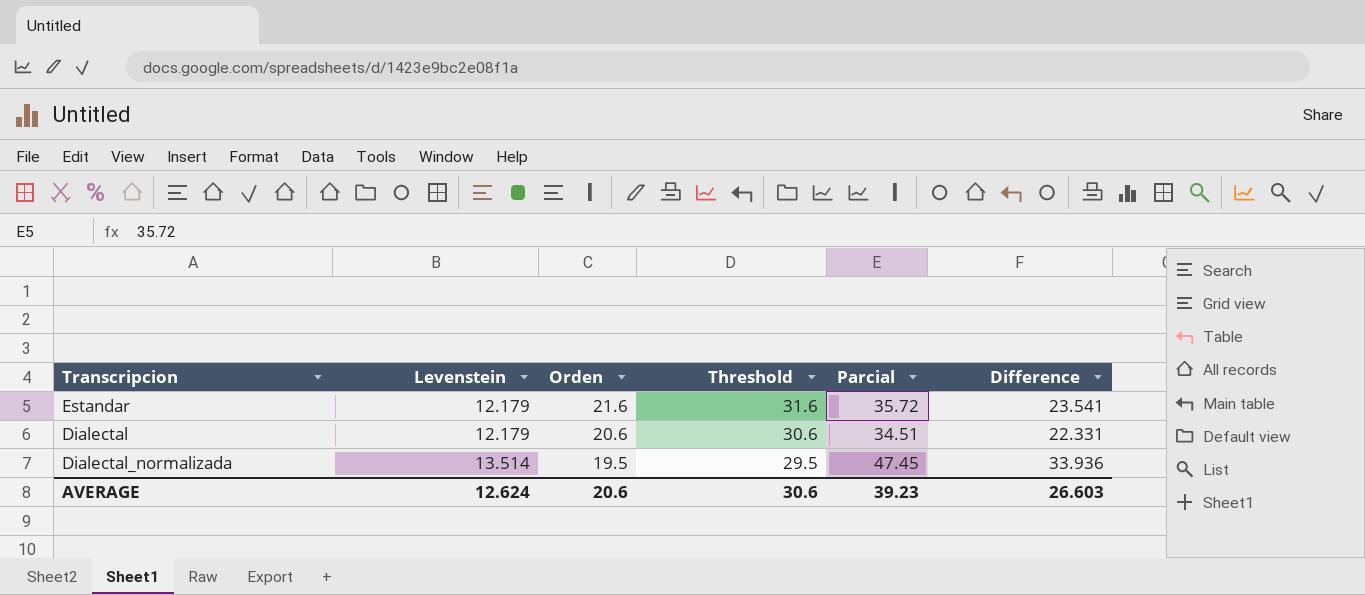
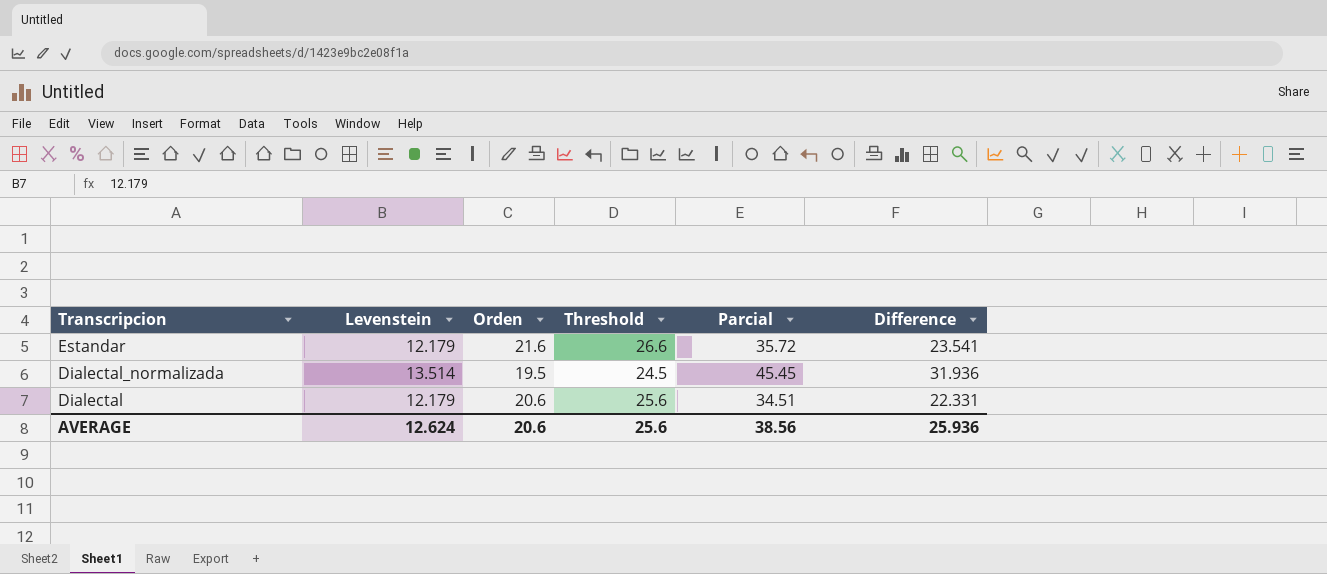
row order: Levenstein ascending -> Transcripcion descending
column Threshold | formula: [Orden] + 10 -> [Orden] + 5
Dialectal_normalizada | Parcial: 47.45 -> 45.45
Dialectal_normalizada | Difference: 33.936 -> 31.936
AVERAGE | Threshold: 30.6 -> 25.6
AVERAGE | Parcial: 39.23 -> 38.56
AVERAGE | Difference: 26.603 -> 25.936

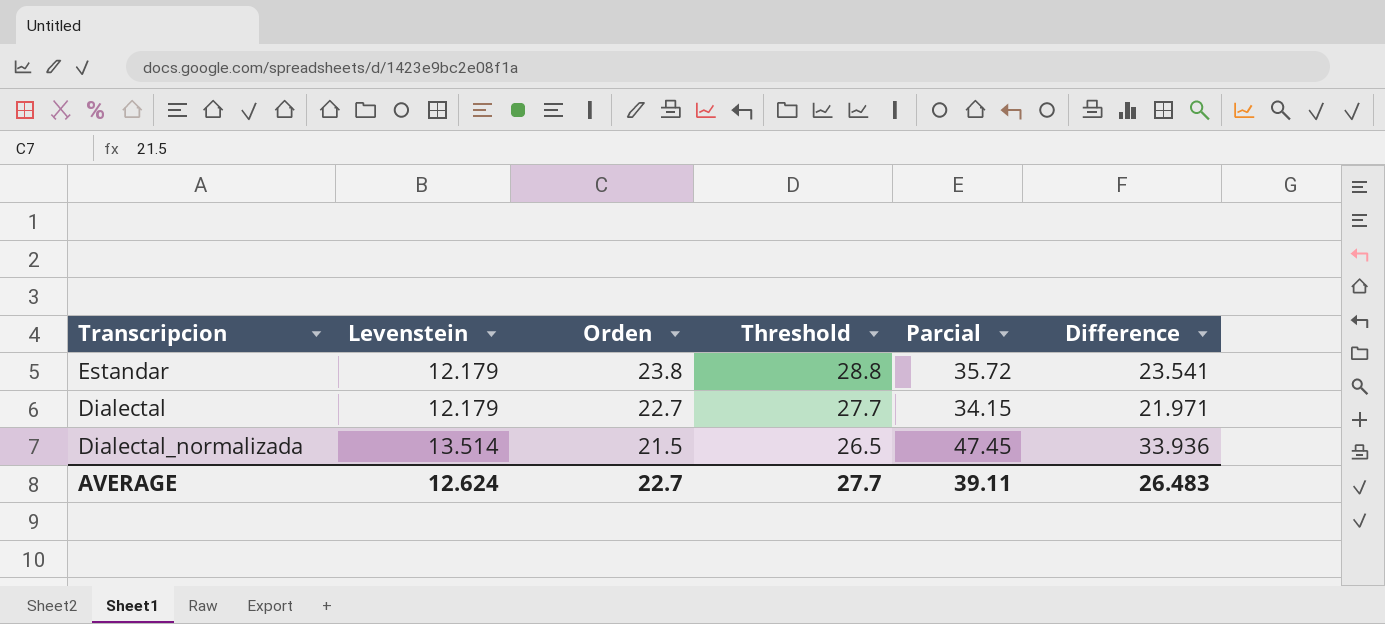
row order: Transcripcion descending -> Levenstein ascending
Estandar | Orden: 21.6 -> 23.8
Estandar | Threshold: 26.6 -> 28.8
Dialectal | Orden: 20.6 -> 22.7
Dialectal | Threshold: 25.6 -> 27.7
Dialectal | Parcial: 34.51 -> 34.15
Dialectal | Difference: 22.331 -> 21.971
Dialectal_normalizada | Orden: 19.5 -> 21.5
Dialectal_normalizada | Threshold: 24.5 -> 26.5
Dialectal_normalizada | Parcial: 45.45 -> 47.45
Dialectal_normalizada | Difference: 31.936 -> 33.936
AVERAGE | Orden: 20.6 -> 22.7
AVERAGE | Threshold: 25.6 -> 27.7
AVERAGE | Parcial: 38.56 -> 39.11
AVERAGE | Difference: 25.936 -> 26.483

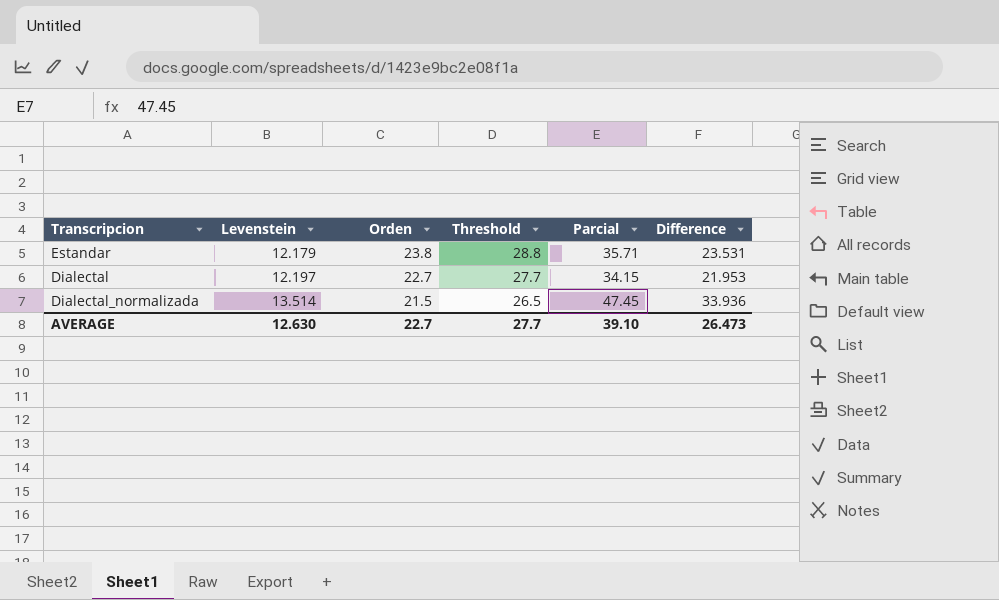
Estandar | Parcial: 35.72 -> 35.71
Estandar | Difference: 23.541 -> 23.531
Dialectal | Levenstein: 12.179 -> 12.197
Dialectal | Difference: 21.971 -> 21.953
AVERAGE | Levenstein: 12.624 -> 12.630
AVERAGE | Parcial: 39.11 -> 39.10
AVERAGE | Difference: 26.483 -> 26.473

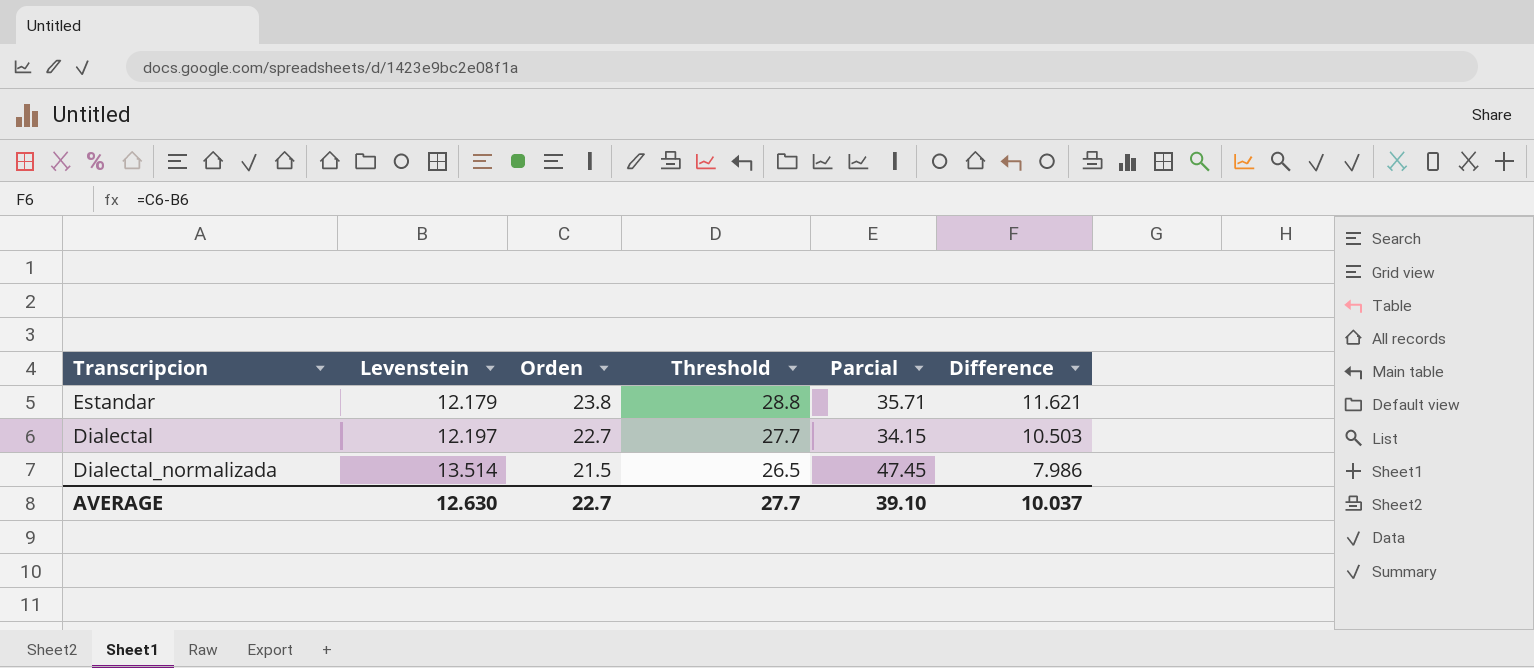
column Difference | formula: [Parcial] - [Levenstein] -> [Orden] - [Levenstein]
AVERAGE | Difference: 26.473 -> 10.037

